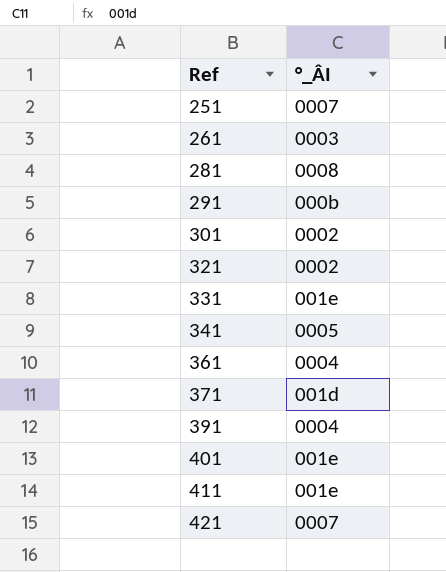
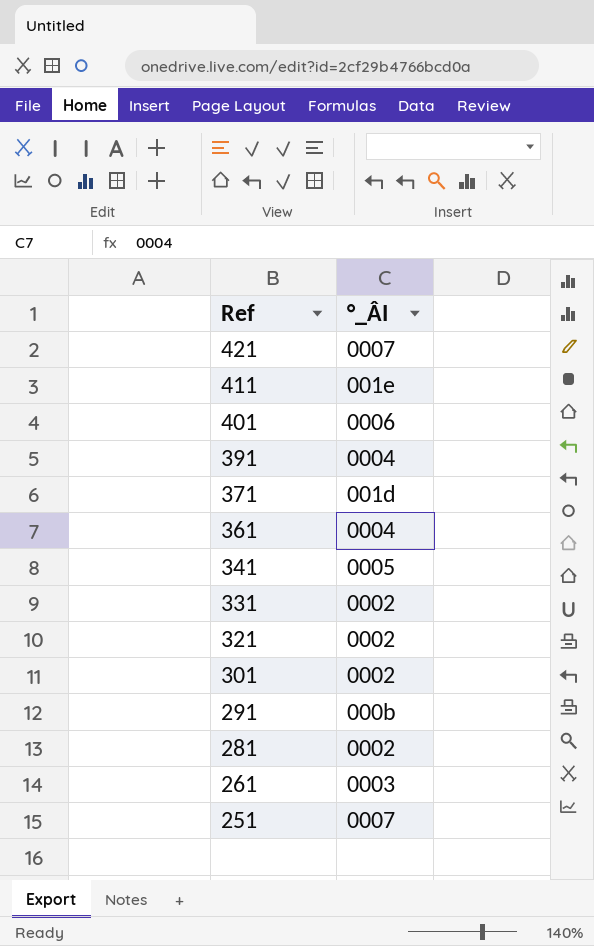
row order: Ref ascending -> Ref descending
401 | °_ÂI: 001e -> 0006
331 | °_ÂI: 001e -> 0002
281 | °_ÂI: 0008 -> 0002

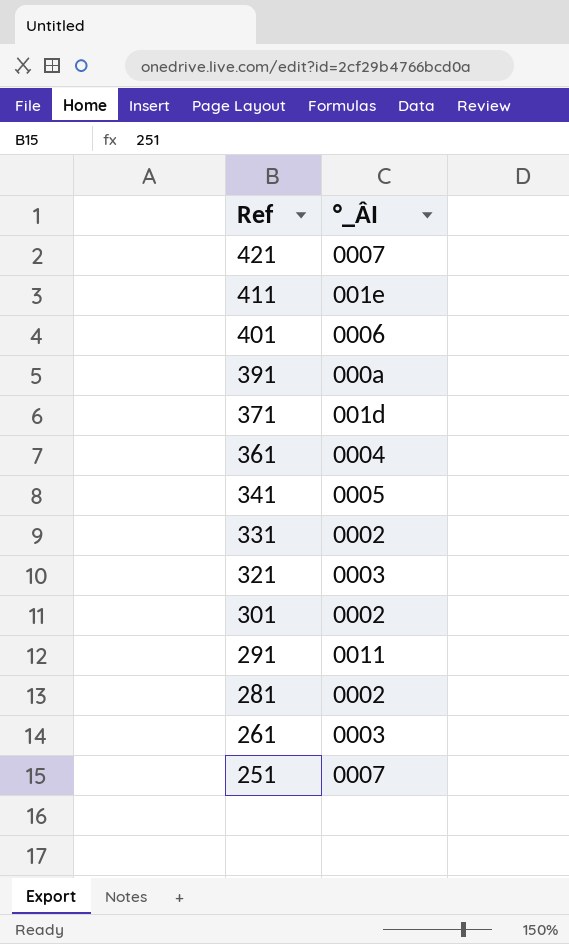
391 | °_ÂI: 0004 -> 000a
321 | °_ÂI: 0002 -> 0003
291 | °_ÂI: 000b -> 0011

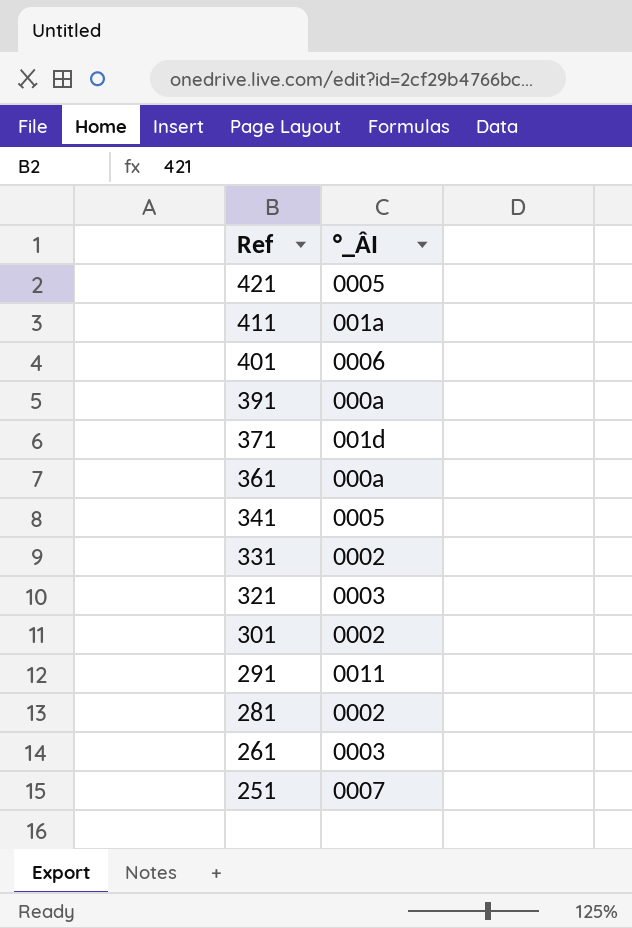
421 | °_ÂI: 0007 -> 0005
411 | °_ÂI: 001e -> 001a
361 | °_ÂI: 0004 -> 000a

